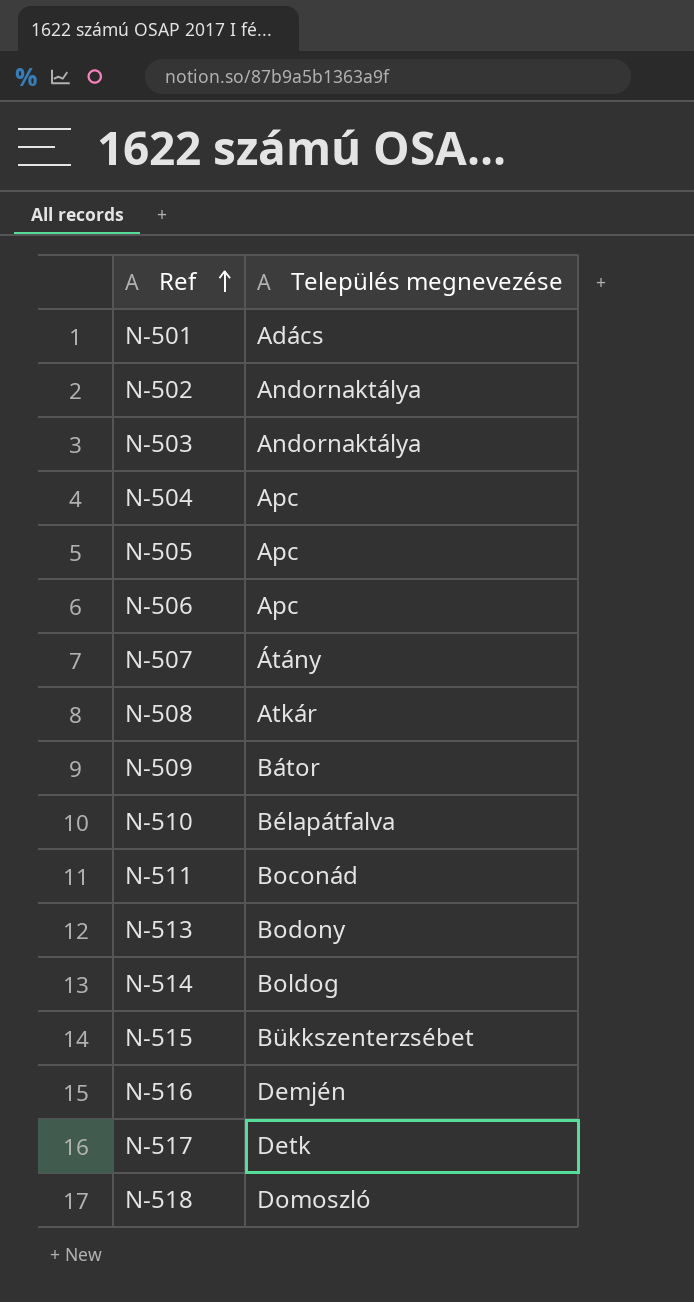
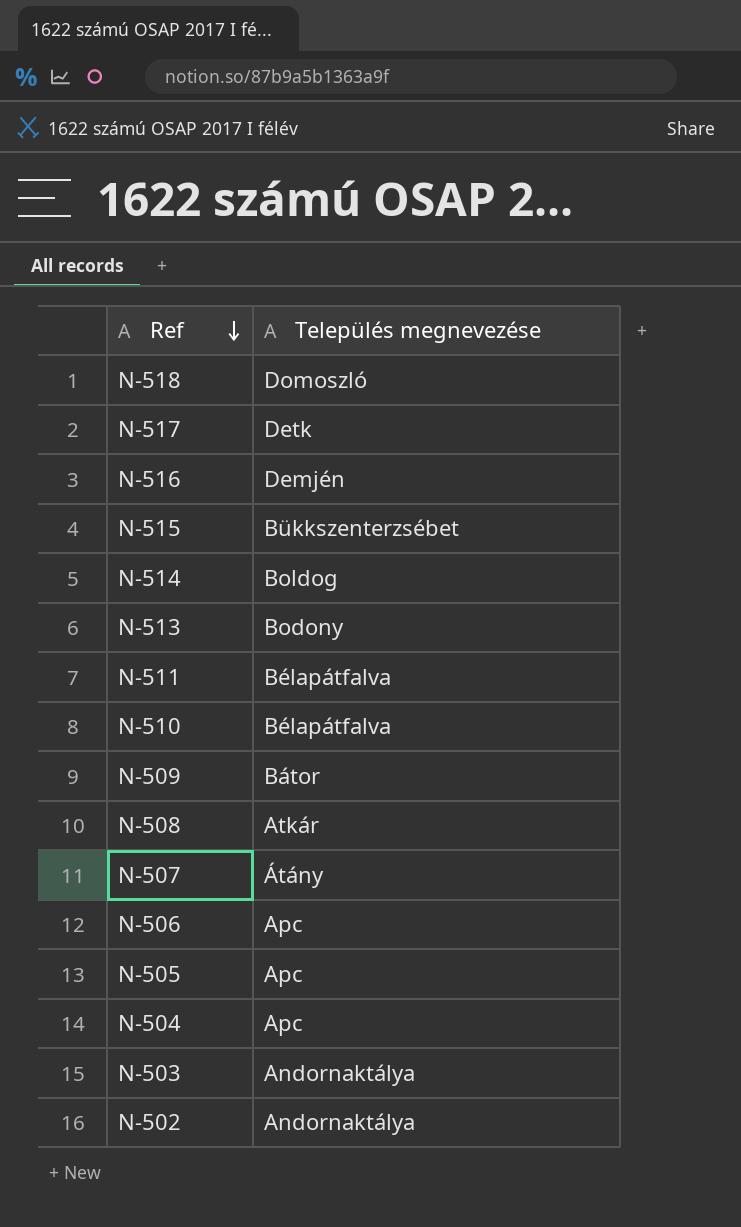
row order: Ref ascending -> Ref descending
row N-501: Adács -> none
N-511 | Település megnevezése: Boconád -> Bélapátfalva

